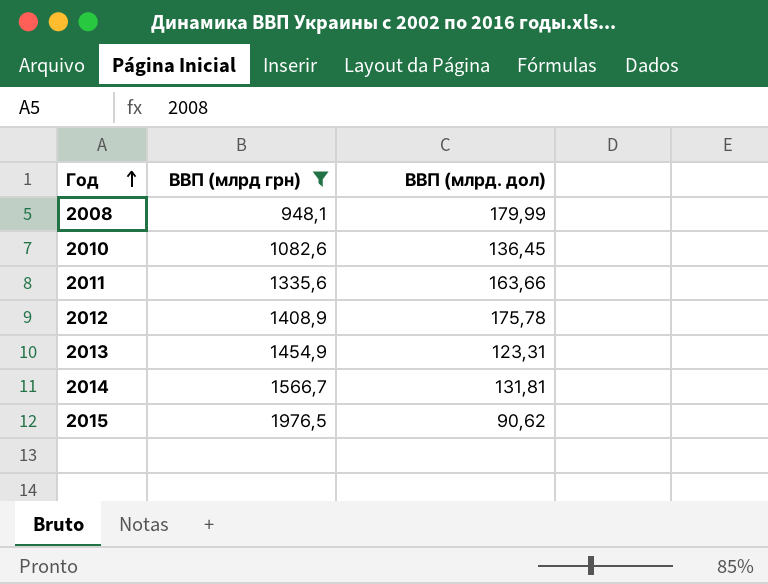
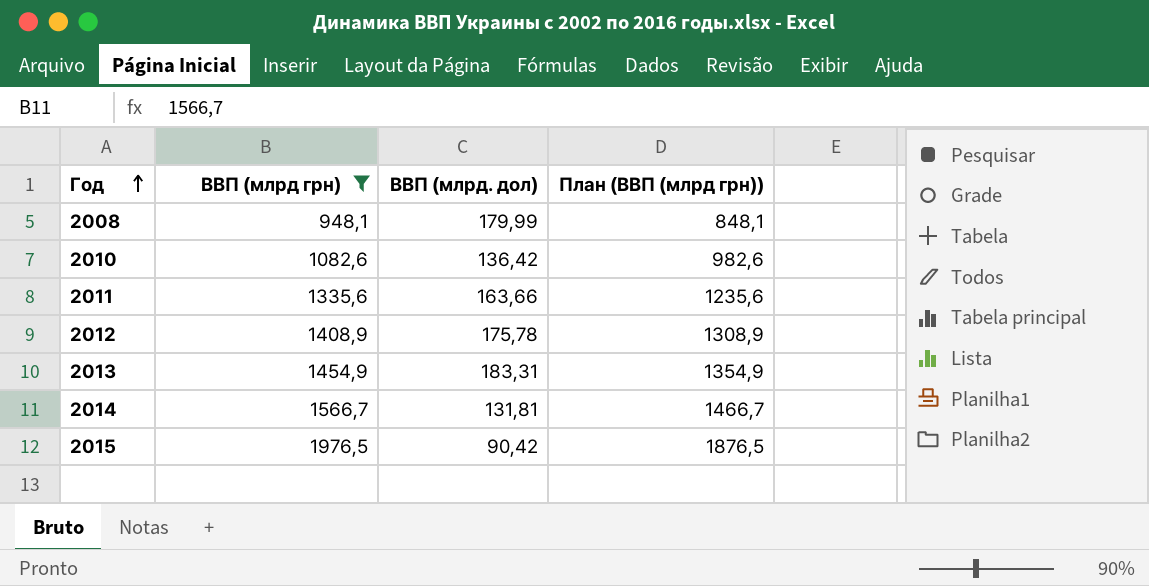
column План (ВВП (млрд грн)) | formula: none -> [ВВП (млрд грн)] - 100
2010 | ВВП (млрд. дол): 136,45 -> 136,42
2013 | ВВП (млрд. дол): 123,31 -> 183,31
2015 | ВВП (млрд. дол): 90,62 -> 90,42

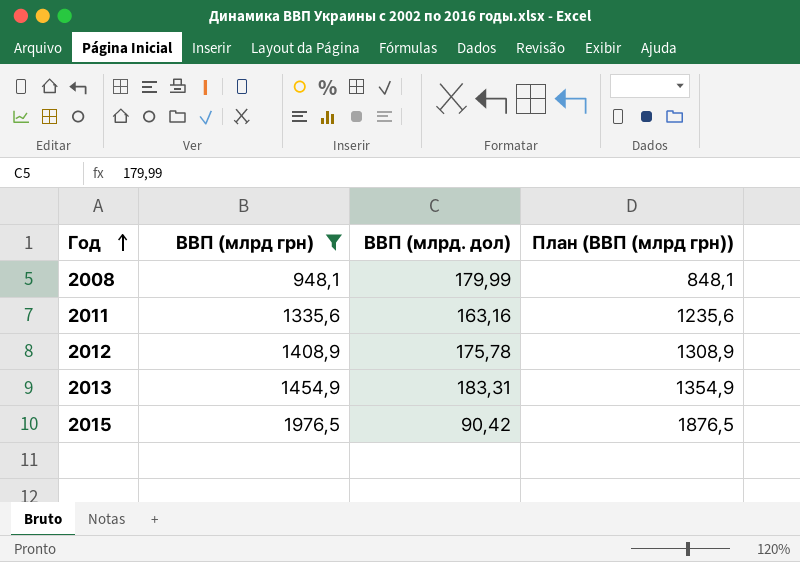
row 2010: 1082,6 | 136,42 | 982,6 -> none
row 2014: 1566,7 | 131,81 | 1466,7 -> none
2011 | ВВП (млрд. дол): 163,66 -> 163,16

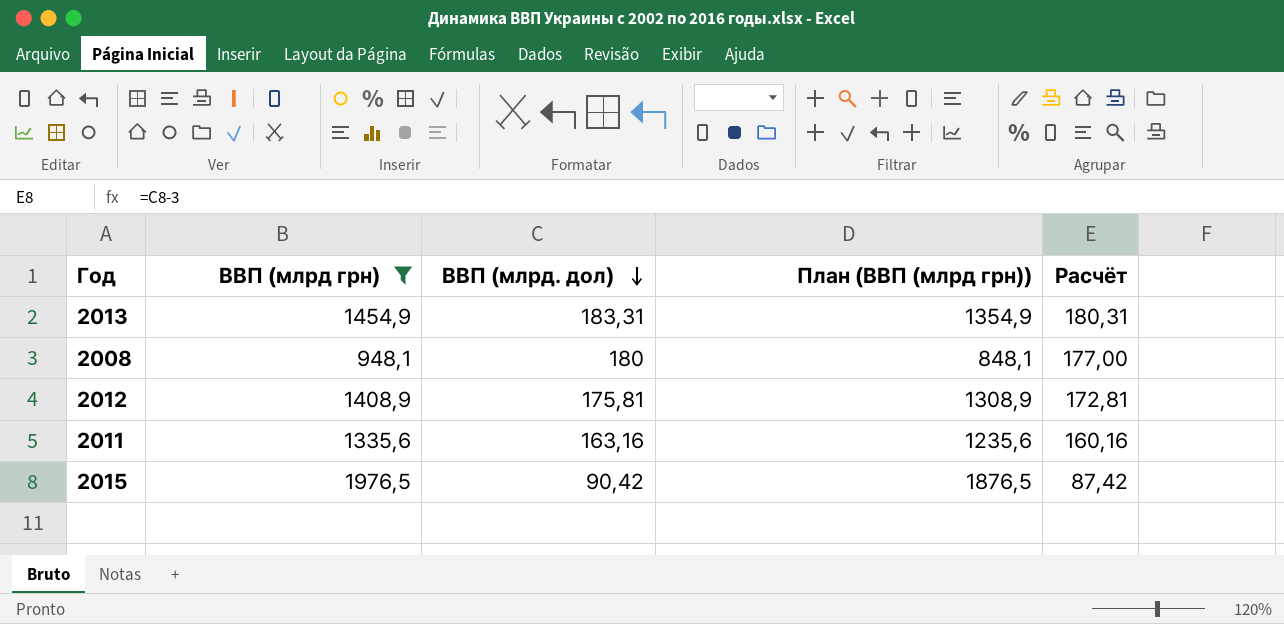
row order: Год ascending -> ВВП (млрд. дол) descending
column Расчёт | formula: none -> [ВВП (млрд. дол)] - 3
2008 | ВВП (млрд. дол): 179,99 -> 180
2012 | ВВП (млрд. дол): 175,78 -> 175,81

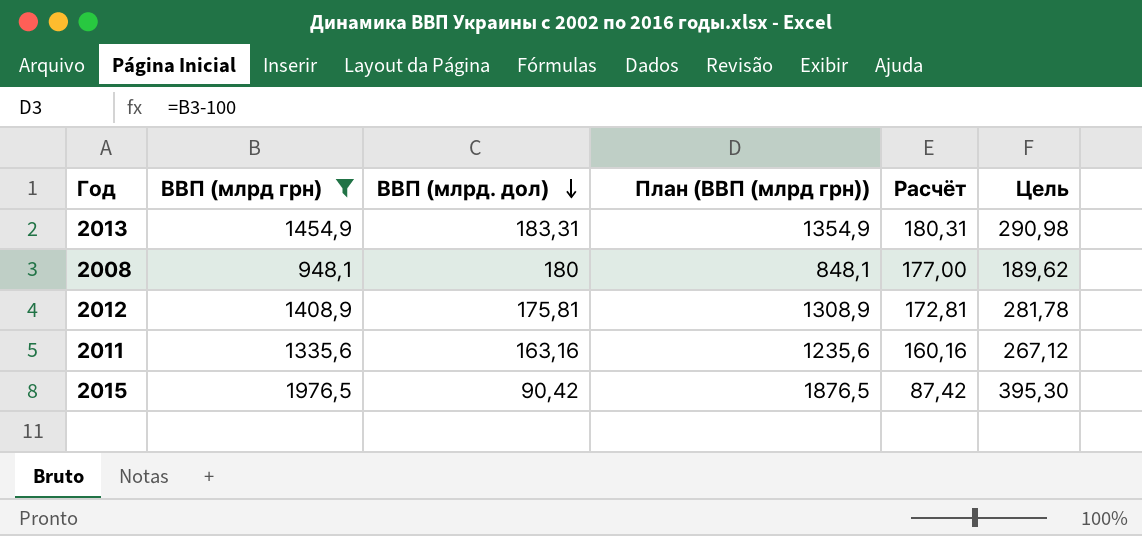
column Цель | formula: none -> [ВВП (млрд грн)] * 0,2

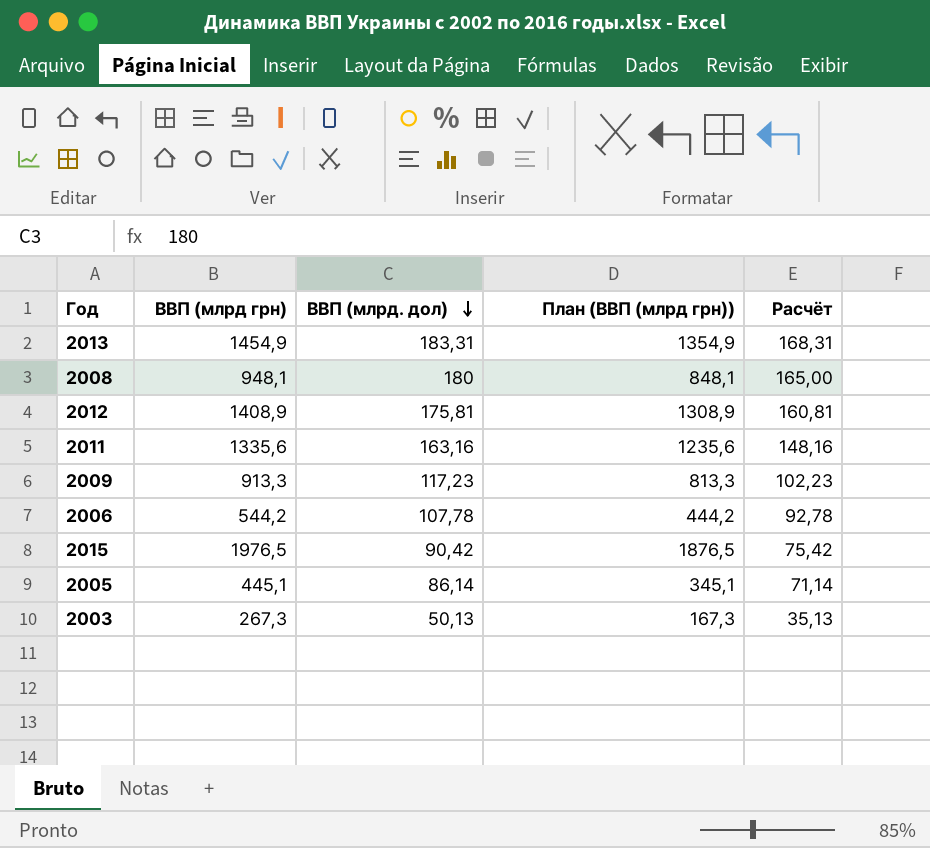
filter: ВВП (млрд грн) >= 948,1 -> none
column Цель | formula: [ВВП (млрд грн)] * 0,2 -> none
column Расчёт | formula: [ВВП (млрд. дол)] - 3 -> [ВВП (млрд. дол)] - 15

